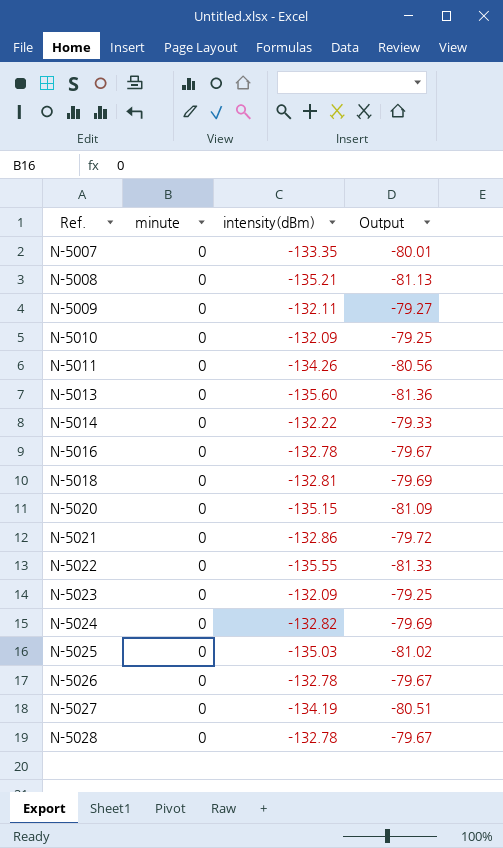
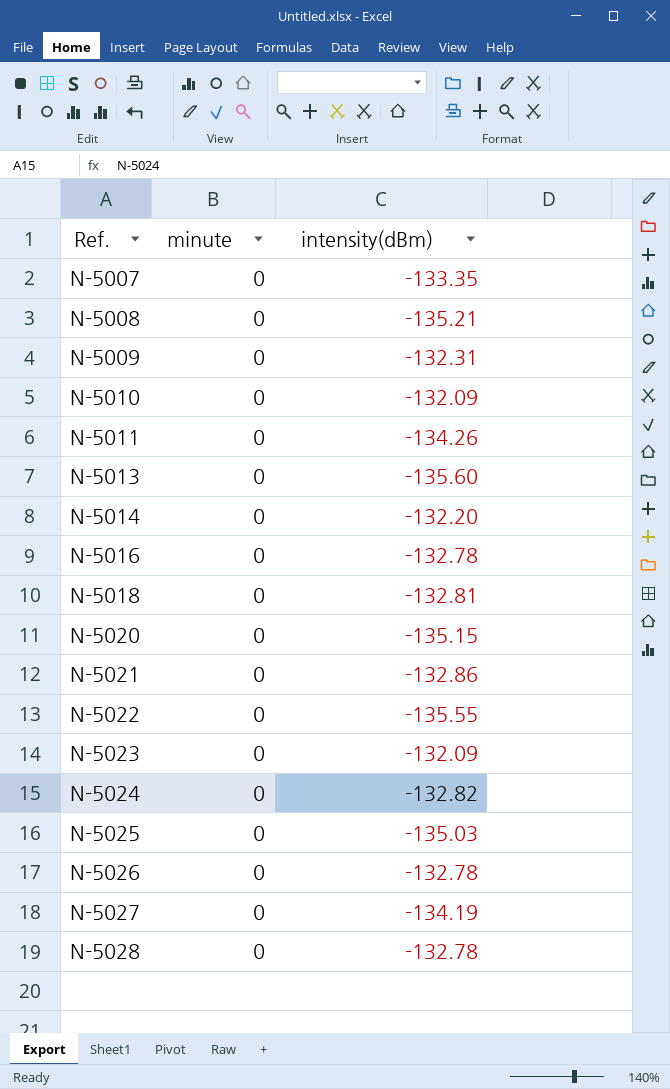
column Output | formula: [intensity(dBm)] * 0.6 -> none
N-5009 | intensity(dBm): -132.11 -> -132.31
N-5014 | intensity(dBm): -132.22 -> -132.20

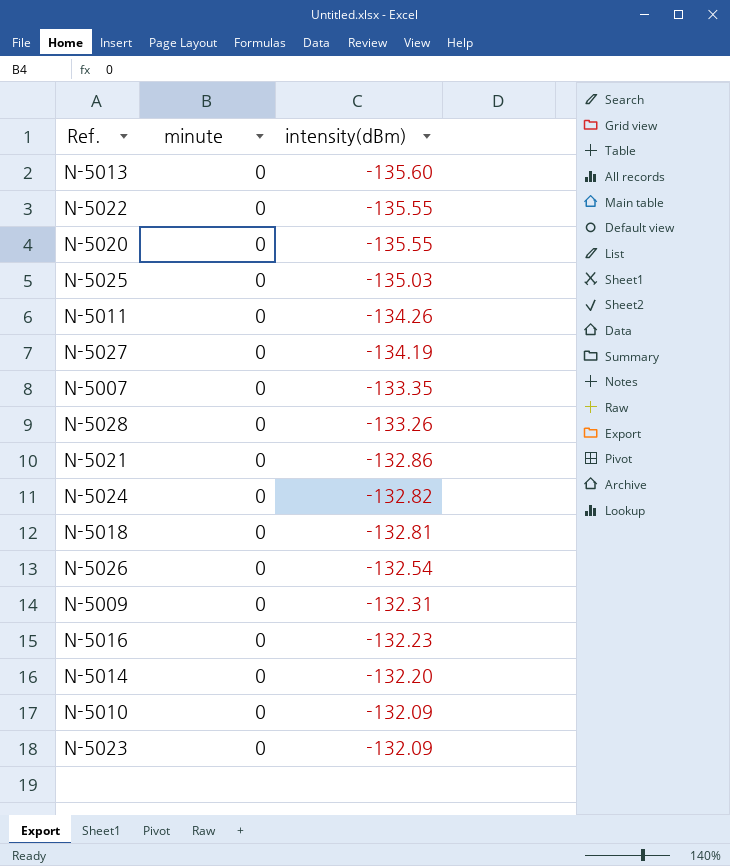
row order: Ref. ascending -> intensity(dBm) ascending
row N-5008: 0 | -135.21 -> none
N-5020 | intensity(dBm): -135.15 -> -135.55
N-5028 | intensity(dBm): -132.78 -> -133.26
N-5026 | intensity(dBm): -132.78 -> -132.54
N-5016 | intensity(dBm): -132.78 -> -132.23

